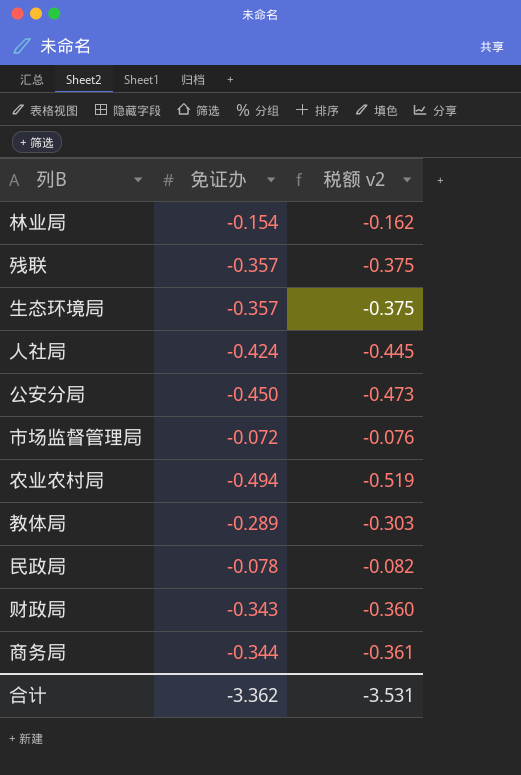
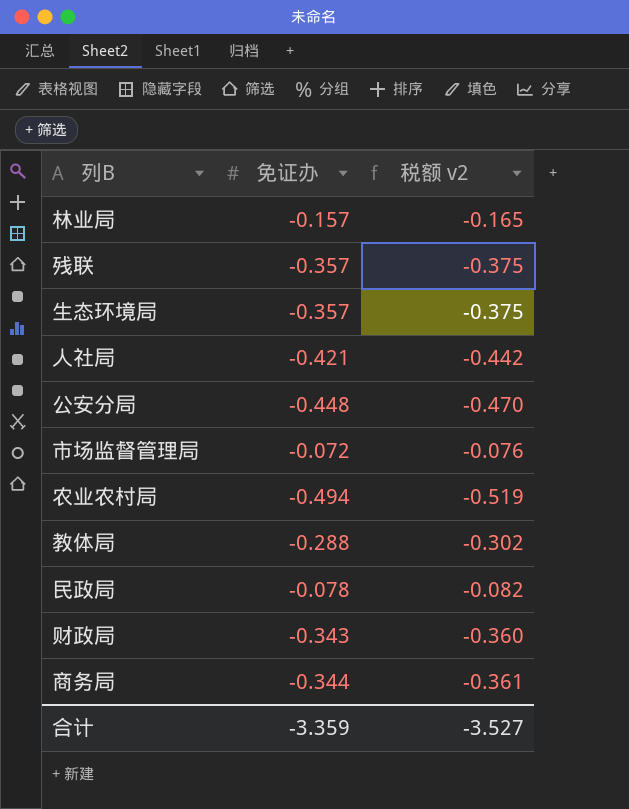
林业局 | 免证办: -0.154 -> -0.157
林业局 | 税额 v2: -0.162 -> -0.165
人社局 | 免证办: -0.424 -> -0.421
人社局 | 税额 v2: -0.445 -> -0.442
公安分局 | 免证办: -0.450 -> -0.448
公安分局 | 税额 v2: -0.473 -> -0.470
教体局 | 免证办: -0.289 -> -0.288
教体局 | 税额 v2: -0.303 -> -0.302
合计 | 免证办: -3.362 -> -3.359
合计 | 税额 v2: -3.531 -> -3.527

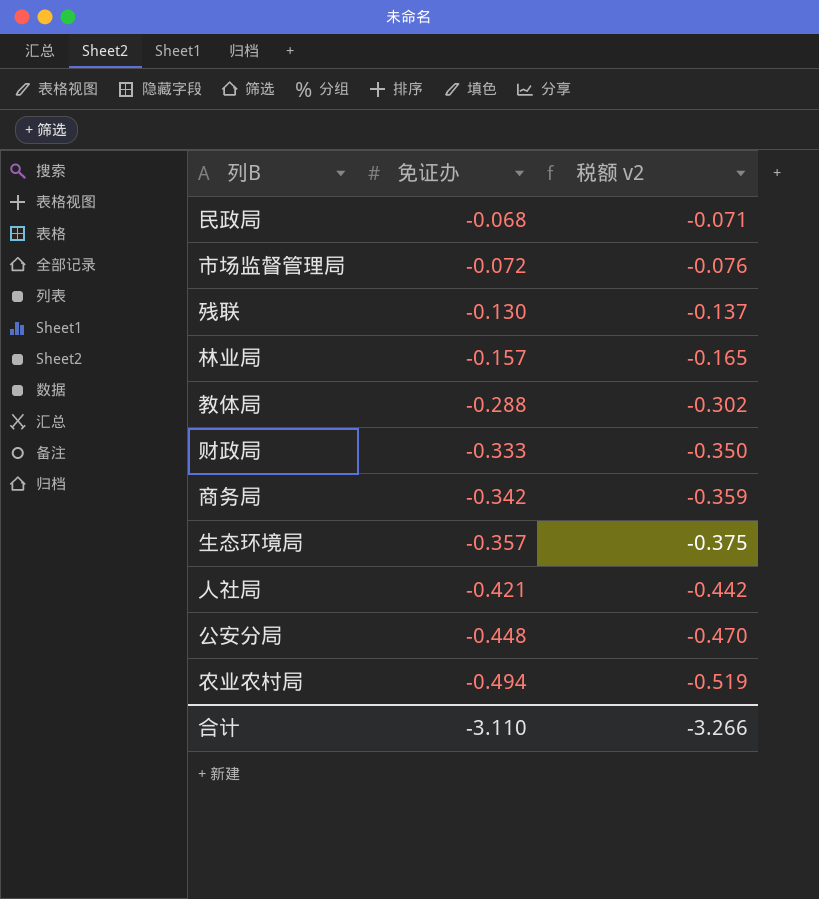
row order: none -> 免证办 descending
民政局 | 免证办: -0.078 -> -0.068
民政局 | 税额 v2: -0.082 -> -0.071
残联 | 免证办: -0.357 -> -0.130
残联 | 税额 v2: -0.375 -> -0.137
财政局 | 免证办: -0.343 -> -0.333
财政局 | 税额 v2: -0.360 -> -0.350
商务局 | 免证办: -0.344 -> -0.342
商务局 | 税额 v2: -0.361 -> -0.359
合计 | 免证办: -3.359 -> -3.110
合计 | 税额 v2: -3.527 -> -3.266

